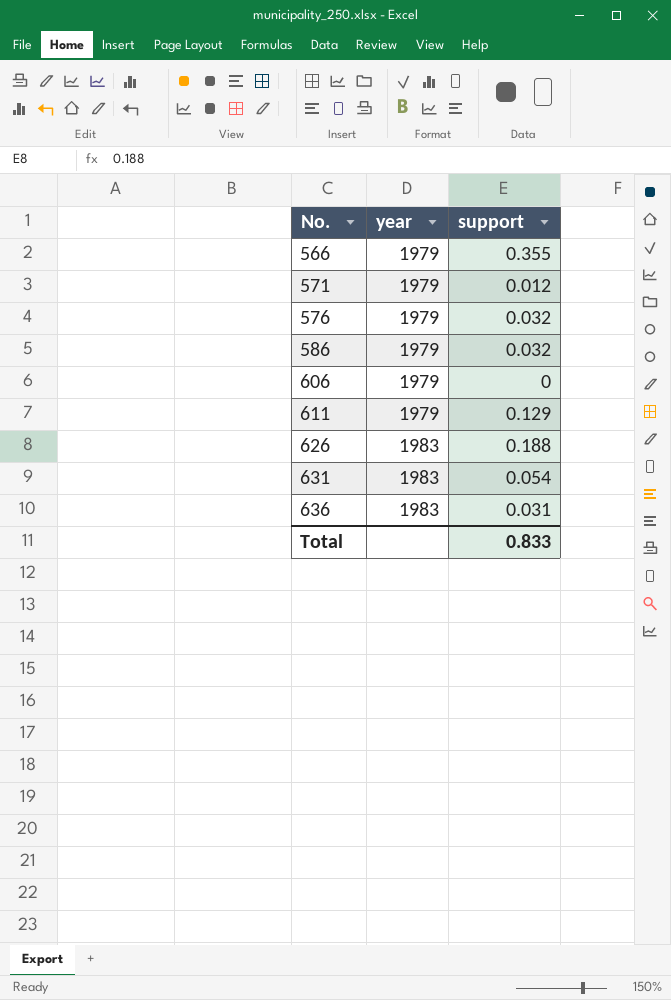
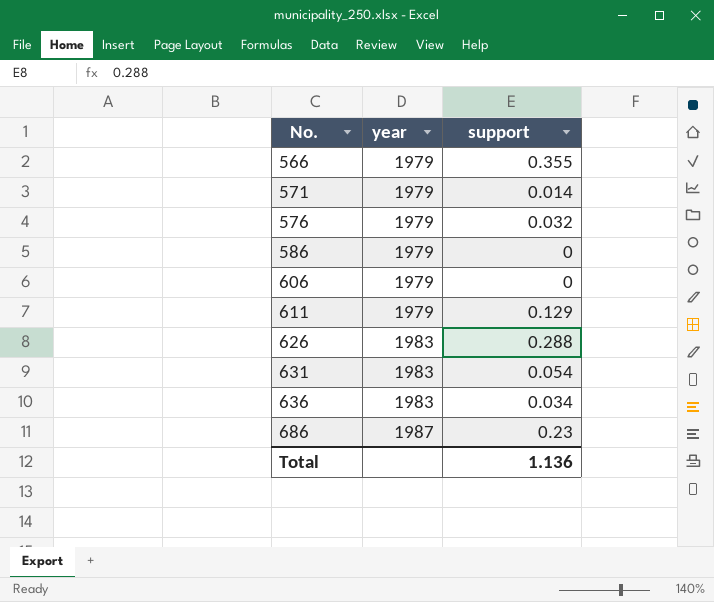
571 | support: 0.012 -> 0.014
586 | support: 0.032 -> 0
626 | support: 0.188 -> 0.288
636 | support: 0.031 -> 0.034
row 686: none -> 1987 | 0.23
Total | support: 0.833 -> 1.136

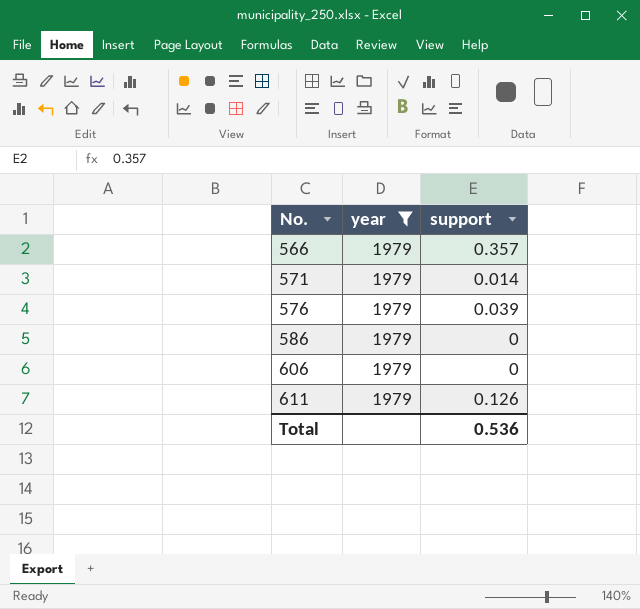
filter: none -> year = 1979
566 | support: 0.355 -> 0.357
576 | support: 0.032 -> 0.039
611 | support: 0.129 -> 0.126
Total | support: 1.136 -> 0.536

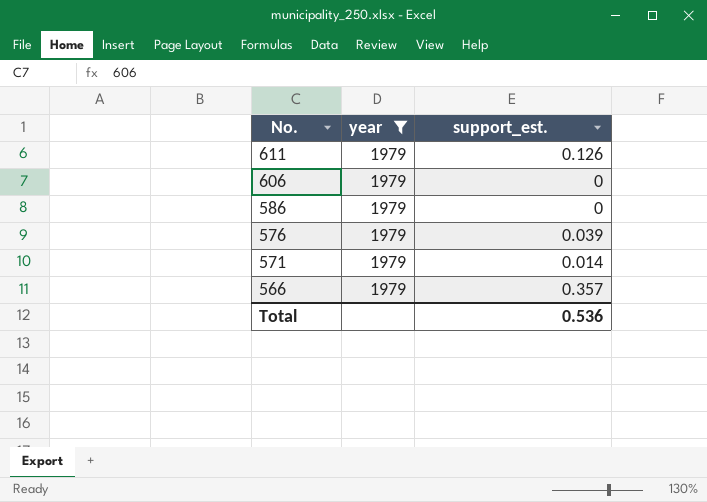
row order: No. ascending -> No. descending
column name: support -> support_est.

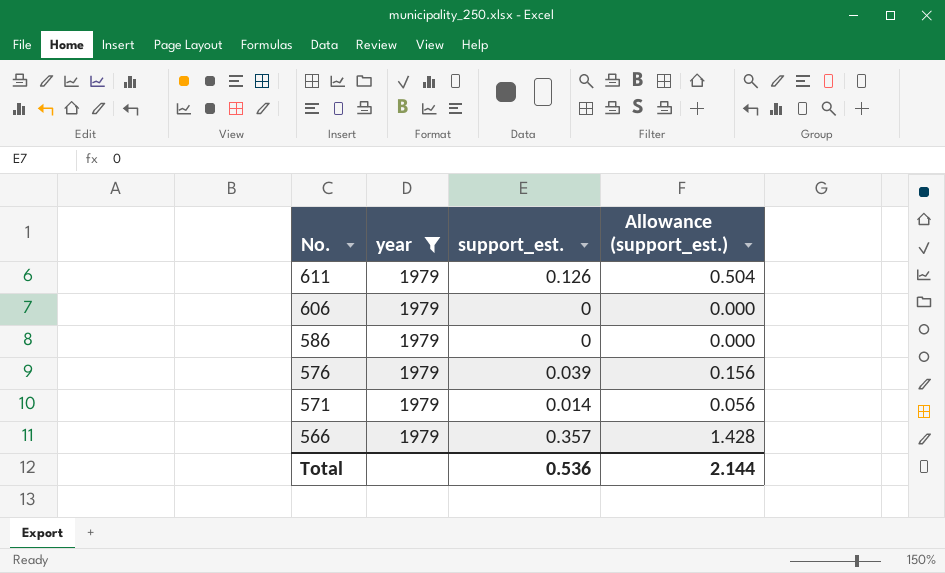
column Allowance (support_est.) | formula: none -> [support_est.] * 4

